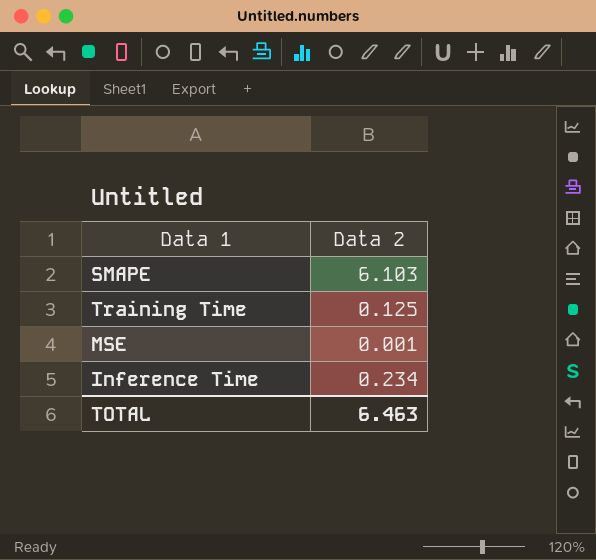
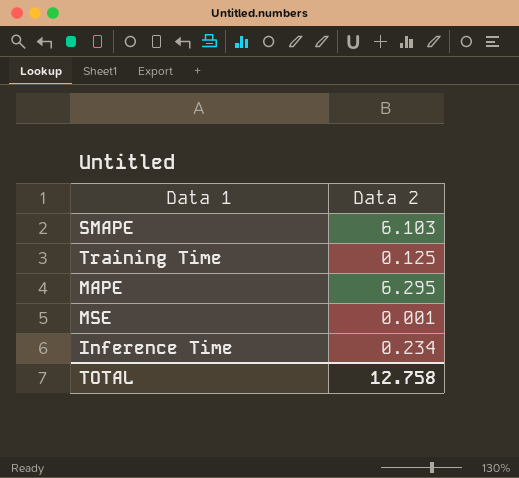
row MAPE: none -> 6.295
TOTAL | Data 2: 6.463 -> 12.758

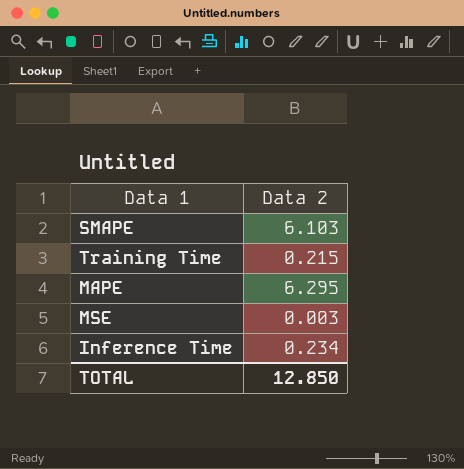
Training Time | Data 2: 0.125 -> 0.215
MSE | Data 2: 0.001 -> 0.003
TOTAL | Data 2: 12.758 -> 12.850

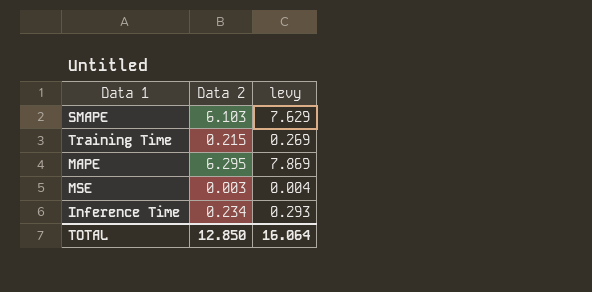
column levy | formula: none -> [Data 2] * 1.25

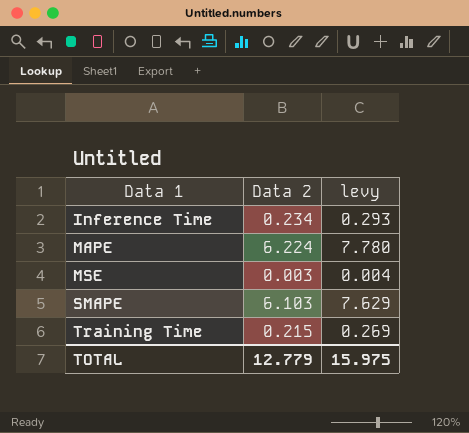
row order: none -> Data 1 ascending
MAPE | Data 2: 6.295 -> 6.224
MAPE | levy: 7.869 -> 7.780
TOTAL | Data 2: 12.850 -> 12.779
TOTAL | levy: 16.064 -> 15.975

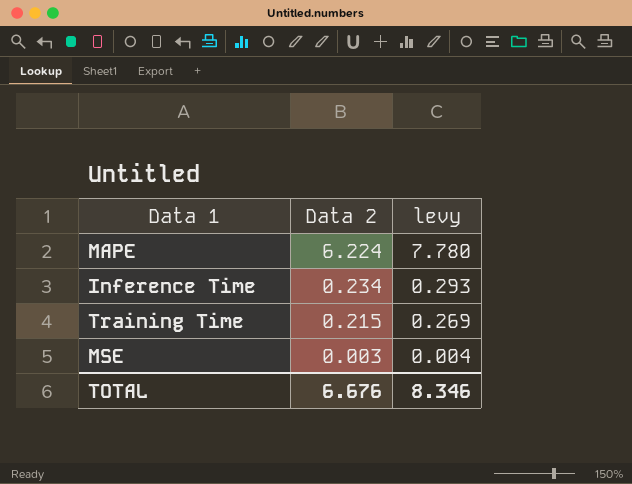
row order: Data 1 ascending -> Data 2 descending
row SMAPE: 6.103 | 7.629 -> none
TOTAL | Data 2: 12.779 -> 6.676
TOTAL | levy: 15.975 -> 8.346

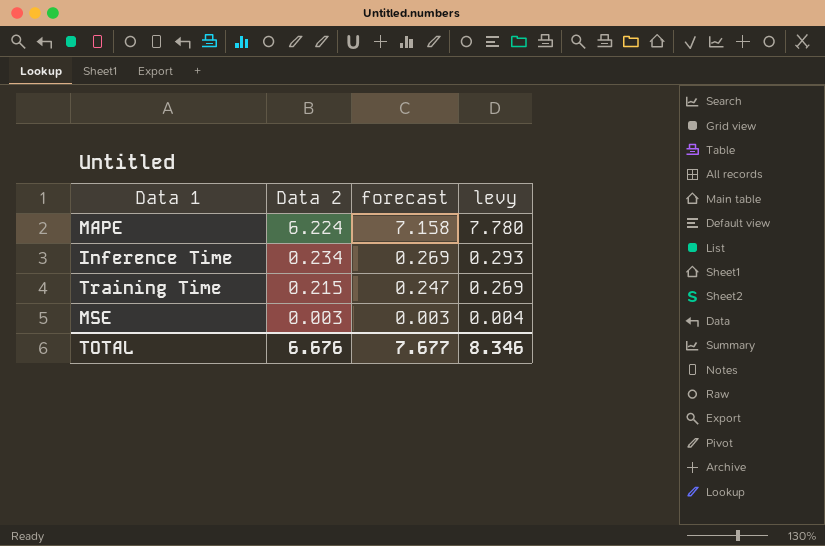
column forecast | formula: none -> [Data 2] * 1.15

